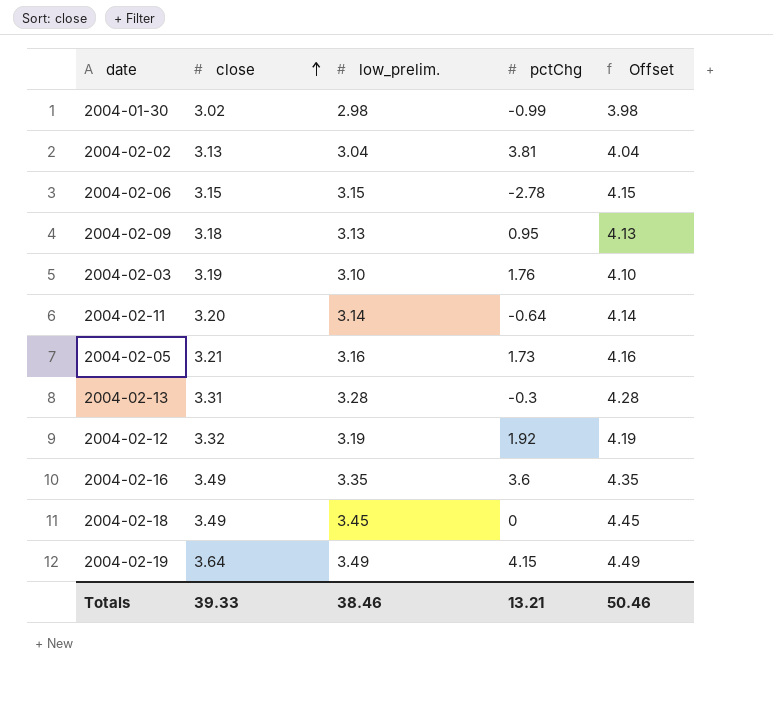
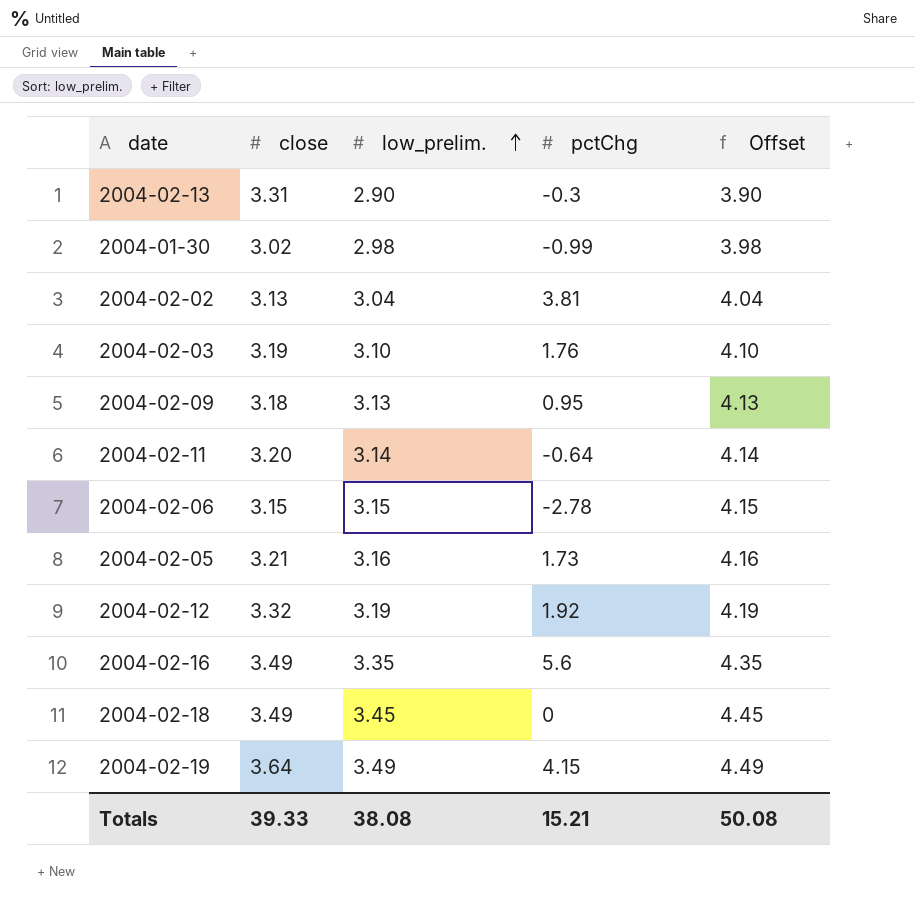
row order: close ascending -> low_prelim. ascending
2004-02-13 | low_prelim.: 3.28 -> 2.90
2004-02-13 | Offset: 4.28 -> 3.90
2004-02-16 | pctChg: 3.6 -> 5.6
Totals | low_prelim.: 38.46 -> 38.08
Totals | pctChg: 13.21 -> 15.21
Totals | Offset: 50.46 -> 50.08

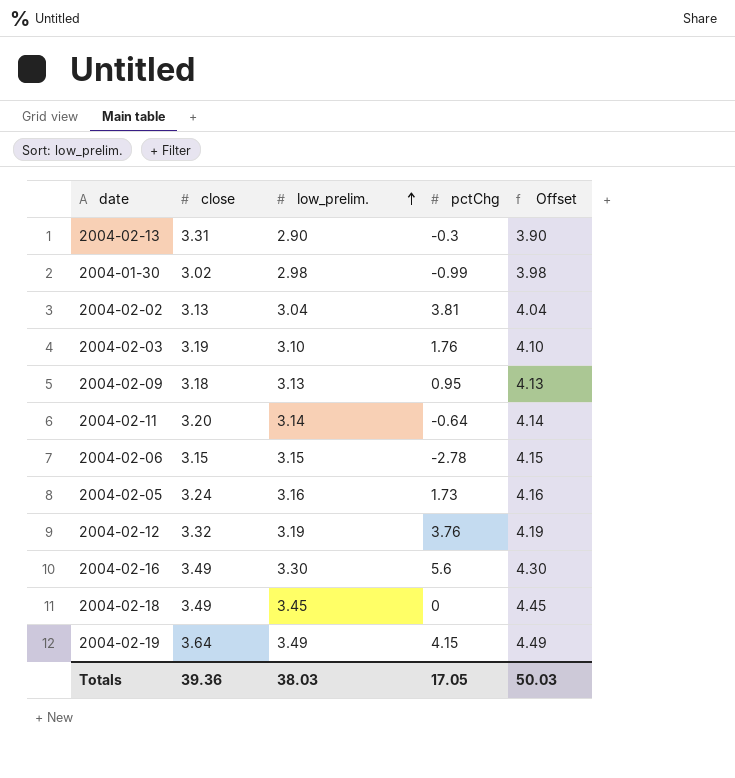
2004-02-05 | close: 3.21 -> 3.24
2004-02-12 | pctChg: 1.92 -> 3.76
2004-02-16 | low_prelim.: 3.35 -> 3.30
2004-02-16 | Offset: 4.35 -> 4.30
Totals | close: 39.33 -> 39.36
Totals | low_prelim.: 38.08 -> 38.03
Totals | pctChg: 15.21 -> 17.05
Totals | Offset: 50.08 -> 50.03

